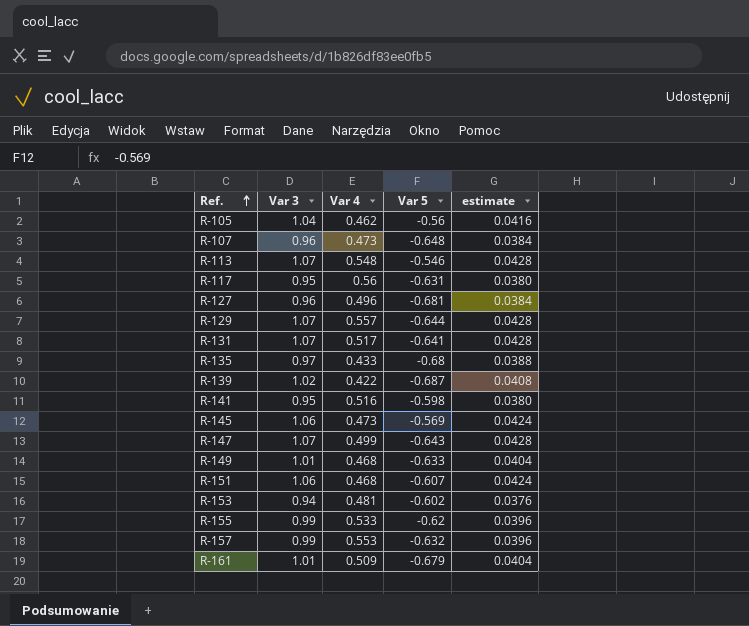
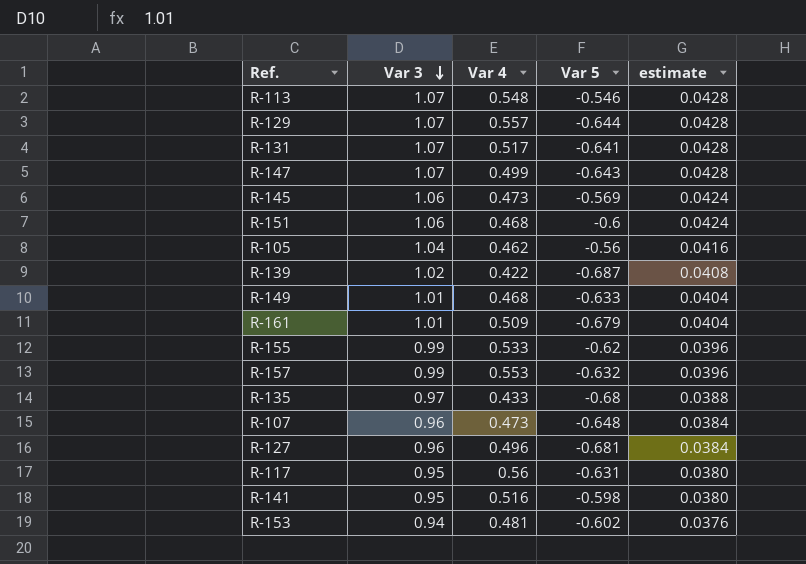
row order: Ref. ascending -> Var 3 descending
R-151 | Var 5: -0.607 -> -0.6

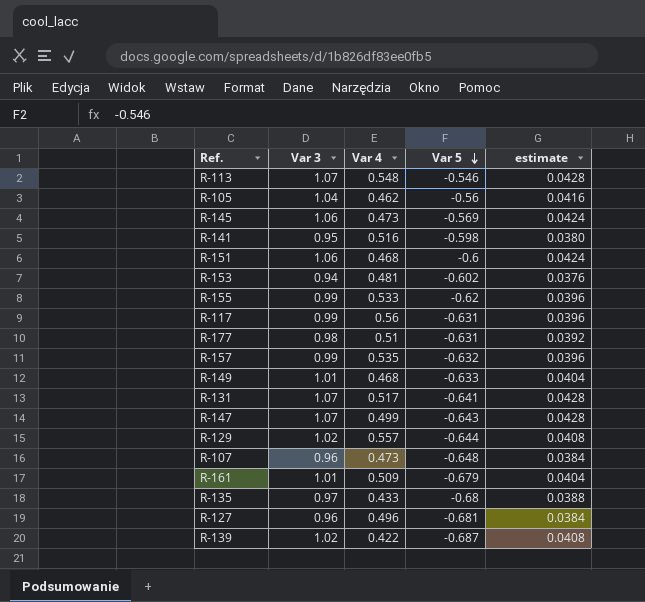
row order: Var 3 descending -> Var 5 descending
R-117 | Var 3: 0.95 -> 0.99
R-117 | estimate: 0.0380 -> 0.0396
row R-177: none -> 0.98 | 0.51 | -0.631 | 0.0392
R-157 | Var 4: 0.553 -> 0.535
R-129 | Var 3: 1.07 -> 1.02
R-129 | estimate: 0.0428 -> 0.0408

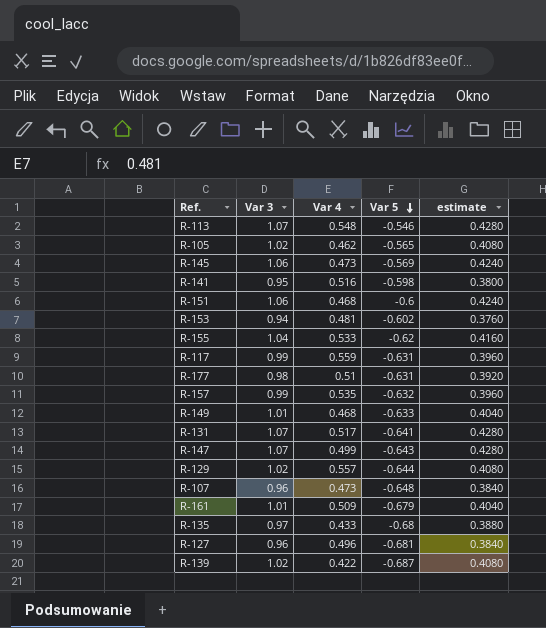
column estimate | formula: [Var 3] * 0.04 -> [Var 3] * 0.4
R-105 | Var 3: 1.04 -> 1.02
R-105 | Var 5: -0.56 -> -0.565
R-155 | Var 3: 0.99 -> 1.04
R-117 | Var 4: 0.56 -> 0.559

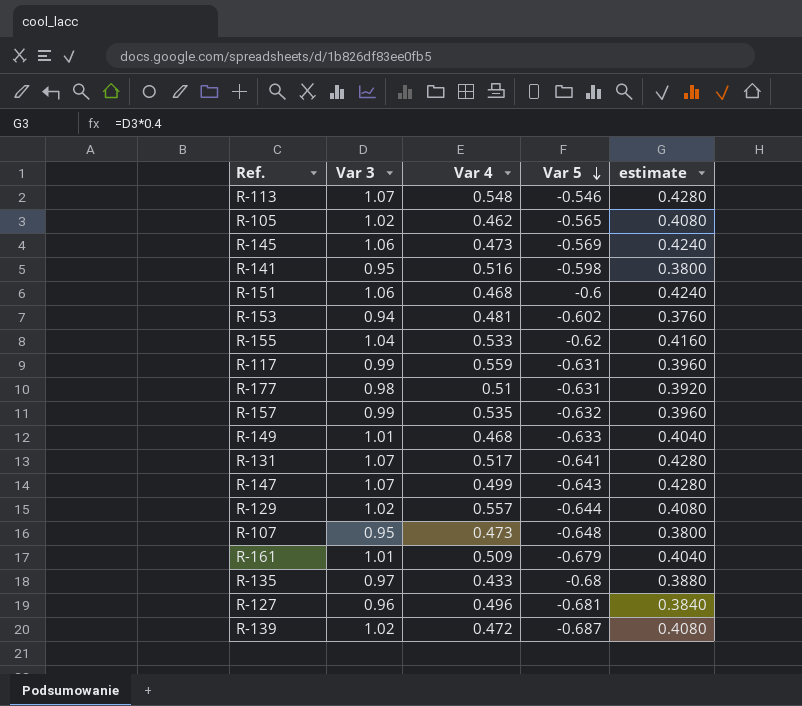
R-107 | Var 3: 0.96 -> 0.95
R-107 | estimate: 0.3840 -> 0.3800
R-139 | Var 4: 0.422 -> 0.472

